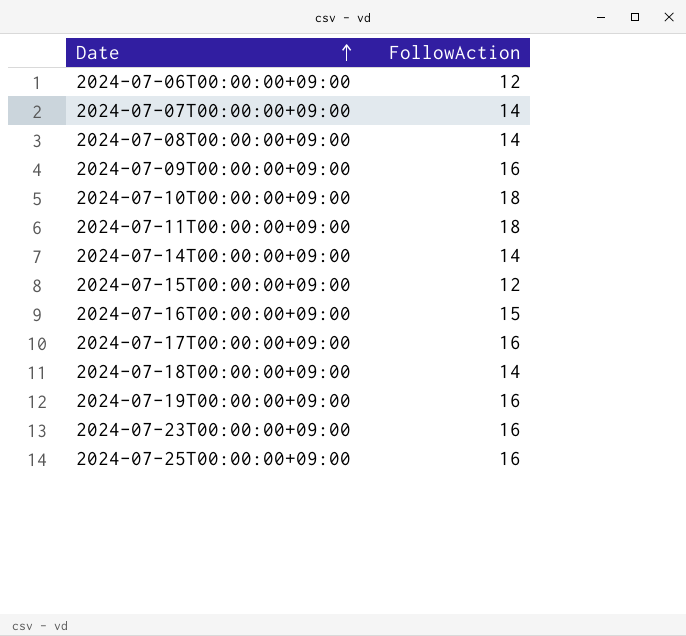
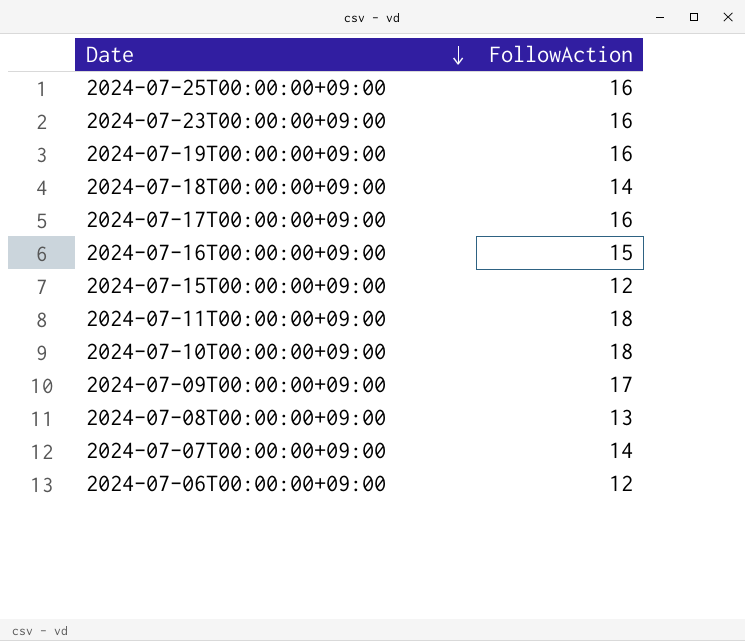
row order: Date ascending -> Date descending
row 2024-07-14T00:00:00+09:00: 14 -> none
2024-07-09T00:00:00+09:00 | FollowAction: 16 -> 17
2024-07-08T00:00:00+09:00 | FollowAction: 14 -> 13

